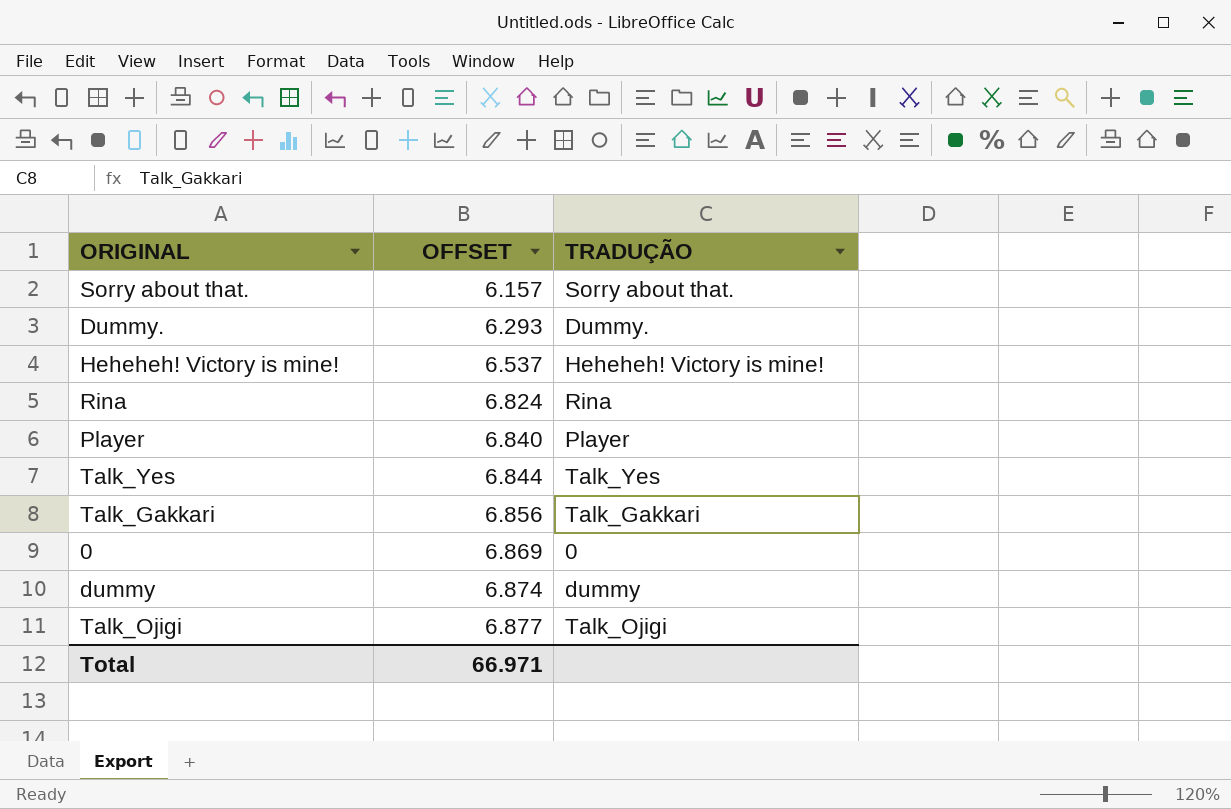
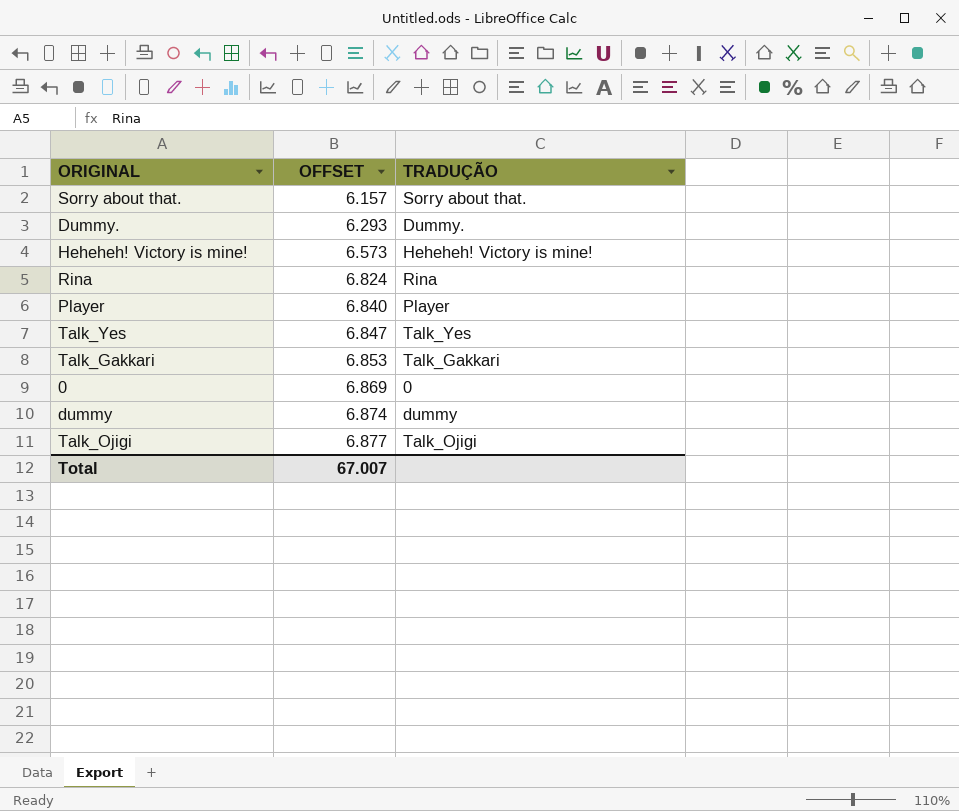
Heheheh! Victory is mine! | OFFSET: 6.537 -> 6.573
Talk_Yes | OFFSET: 6.844 -> 6.847
Talk_Gakkari | OFFSET: 6.856 -> 6.853
Total | OFFSET: 66.971 -> 67.007

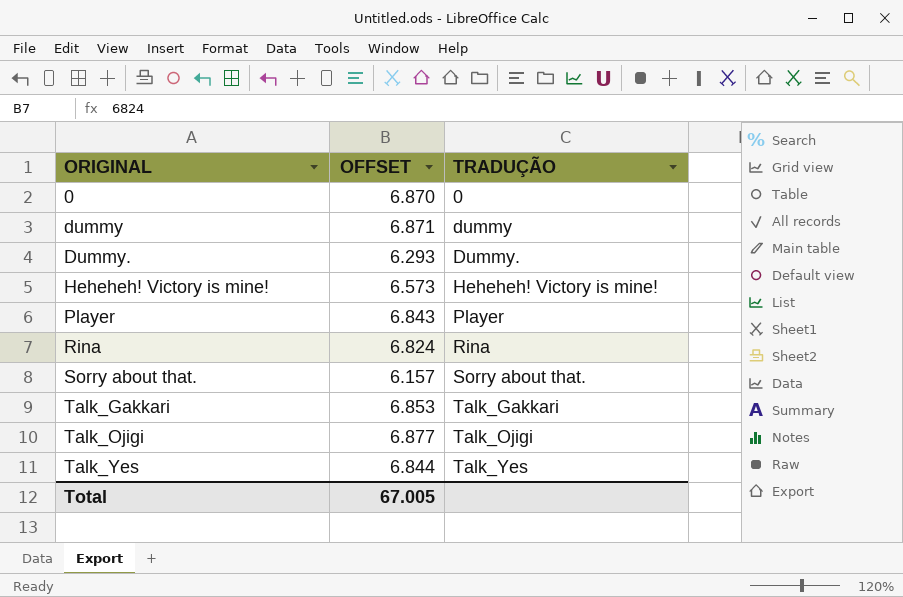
row order: OFFSET ascending -> ORIGINAL ascending
0 | OFFSET: 6.869 -> 6.870
dummy | OFFSET: 6.874 -> 6.871
Player | OFFSET: 6.840 -> 6.843
Talk_Yes | OFFSET: 6.847 -> 6.844
Total | OFFSET: 67.007 -> 67.005

